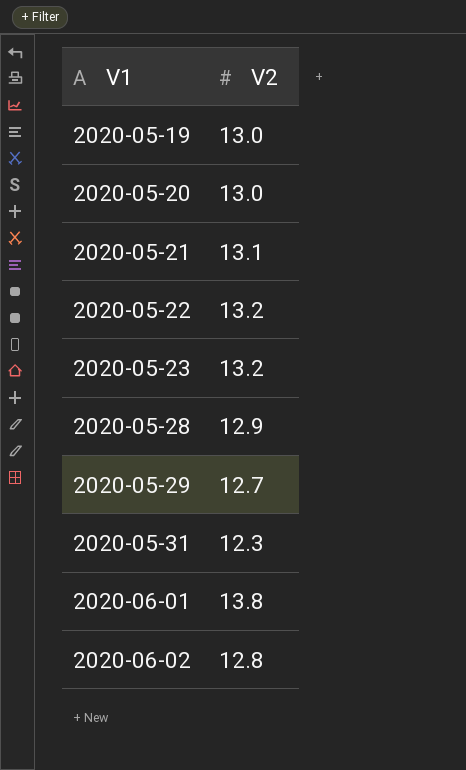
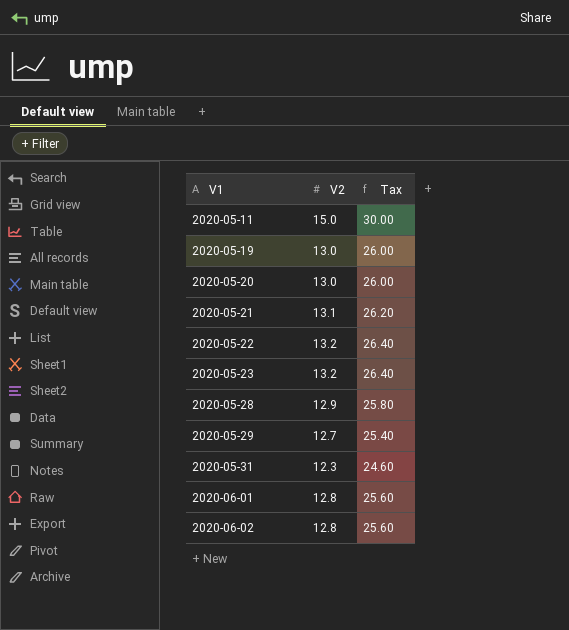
column Tax | formula: none -> [V2] * 2
row 2020-05-11: none -> 15.0 | 30.00
2020-06-01 | V2: 13.8 -> 12.8

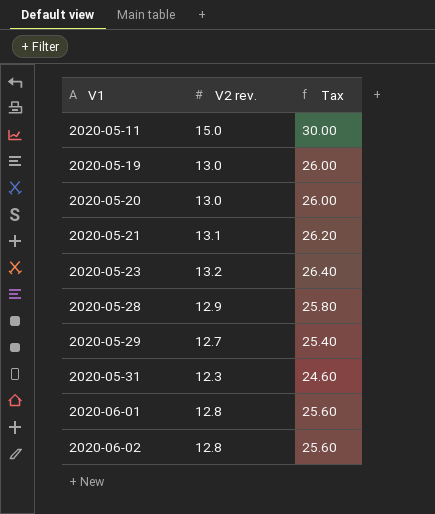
column name: V2 -> V2 rev.
row 2020-05-22: 13.2 | 26.40 -> none

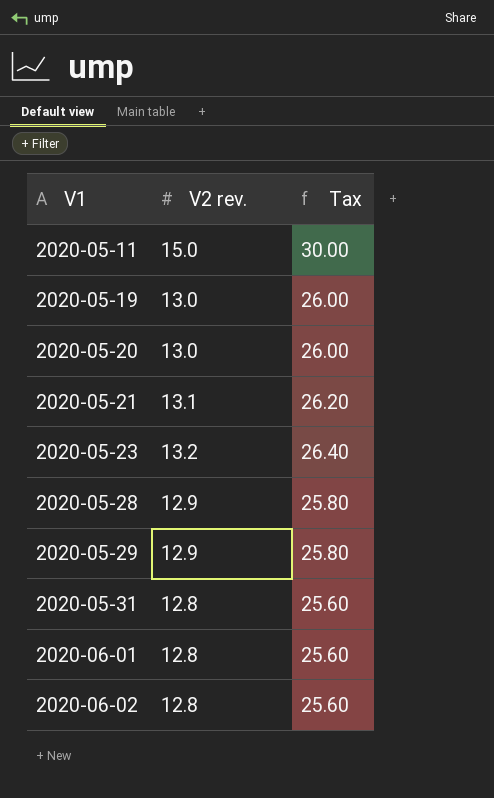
2020-05-29 | V2 rev.: 12.7 -> 12.9
2020-05-29 | Tax: 25.40 -> 25.80
2020-05-31 | V2 rev.: 12.3 -> 12.8
2020-05-31 | Tax: 24.60 -> 25.60

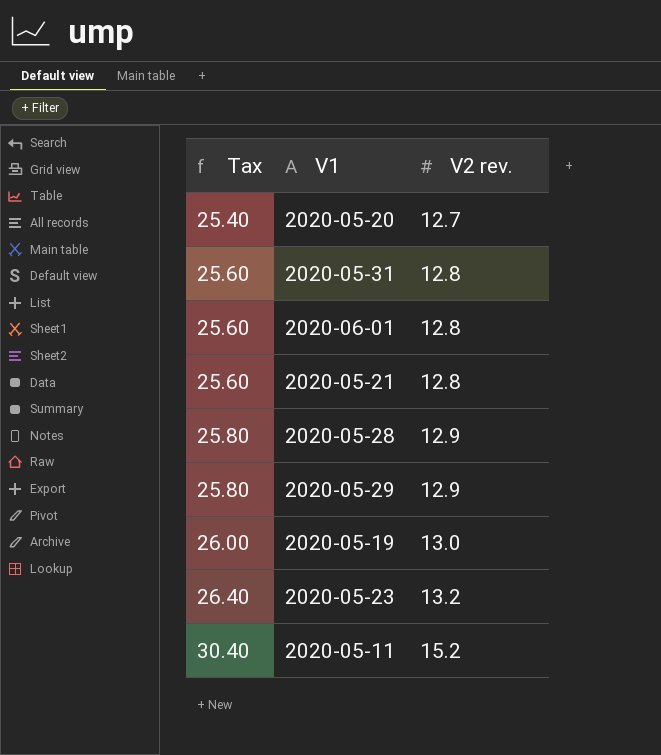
row order: V1 ascending -> Tax ascending
column Tax | position: 3 -> 1
row 2020-06-02: 12.8 | 25.60 -> none
2020-05-20 | Tax: 26.00 -> 25.40
2020-05-20 | V2 rev.: 13.0 -> 12.7
2020-05-21 | Tax: 26.20 -> 25.60
2020-05-21 | V2 rev.: 13.1 -> 12.8
2020-05-11 | Tax: 30.00 -> 30.40
2020-05-11 | V2 rev.: 15.0 -> 15.2

